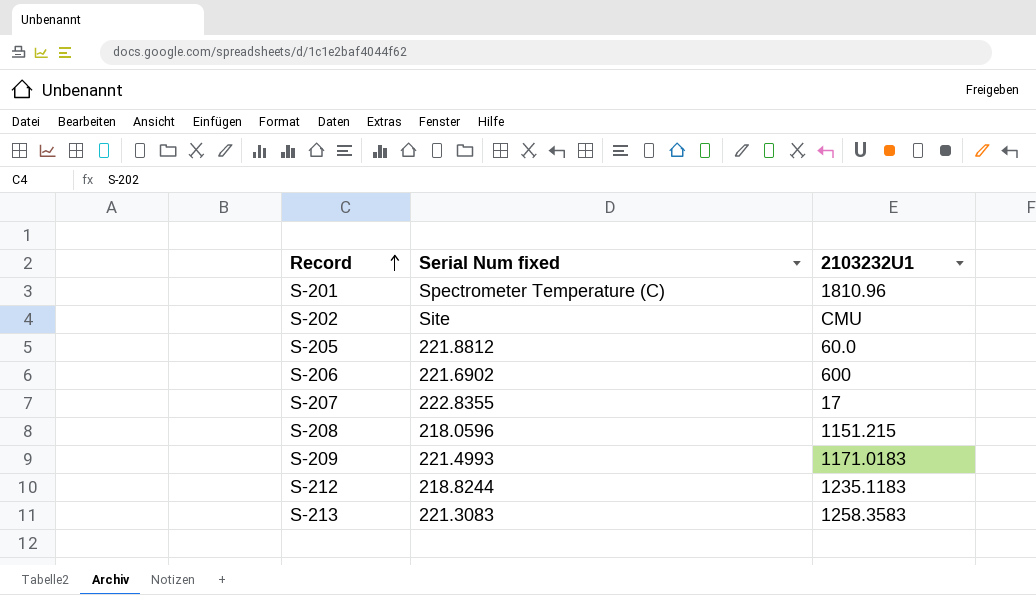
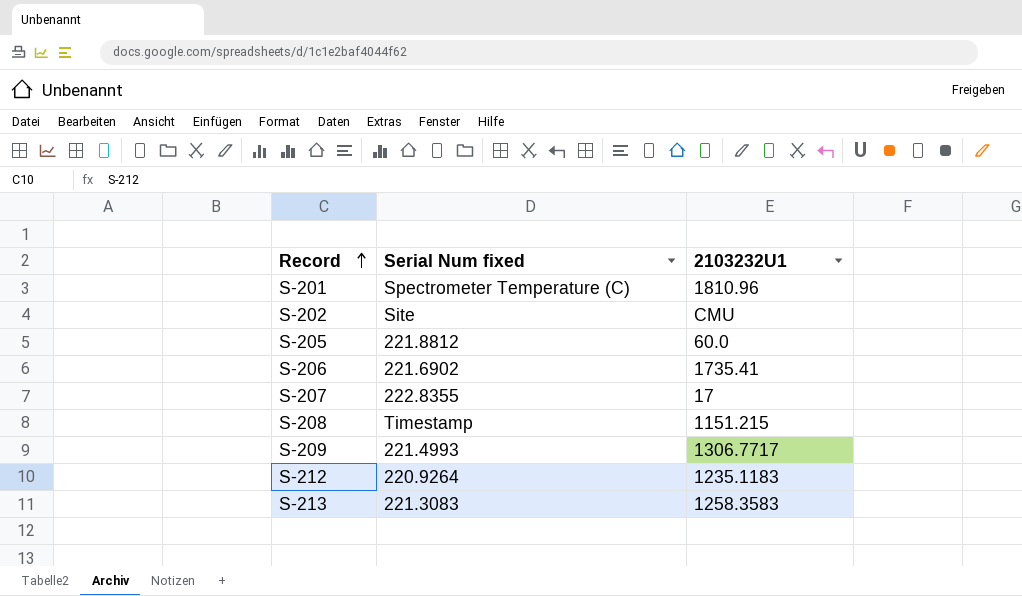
S-206 | 2103232U1: 600 -> 1735.41
S-208 | Serial Num fixed: 218.0596 -> Timestamp
S-209 | 2103232U1: 1171.0183 -> 1306.7717
S-212 | Serial Num fixed: 218.8244 -> 220.9264

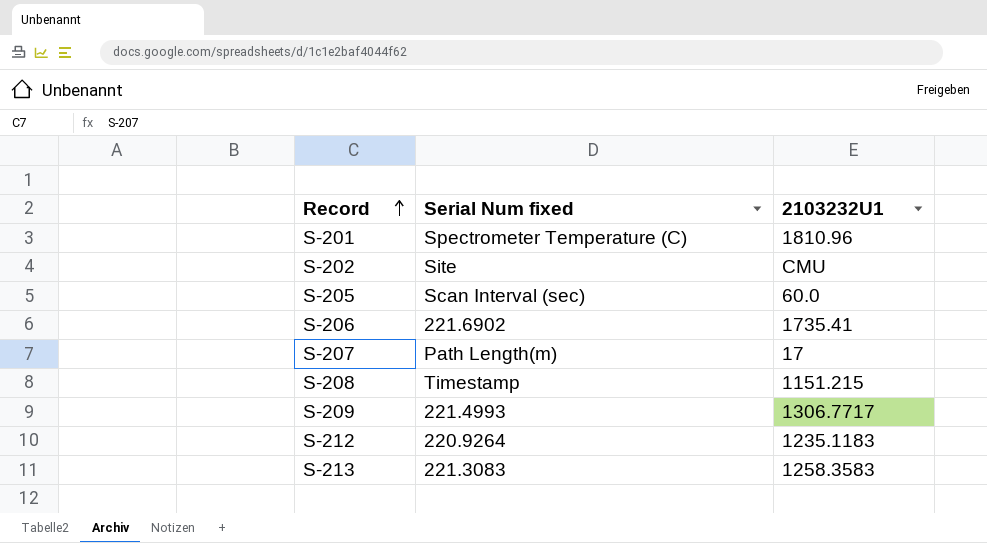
S-205 | Serial Num fixed: 221.8812 -> Scan Interval (sec)
S-207 | Serial Num fixed: 222.8355 -> Path Length(m)

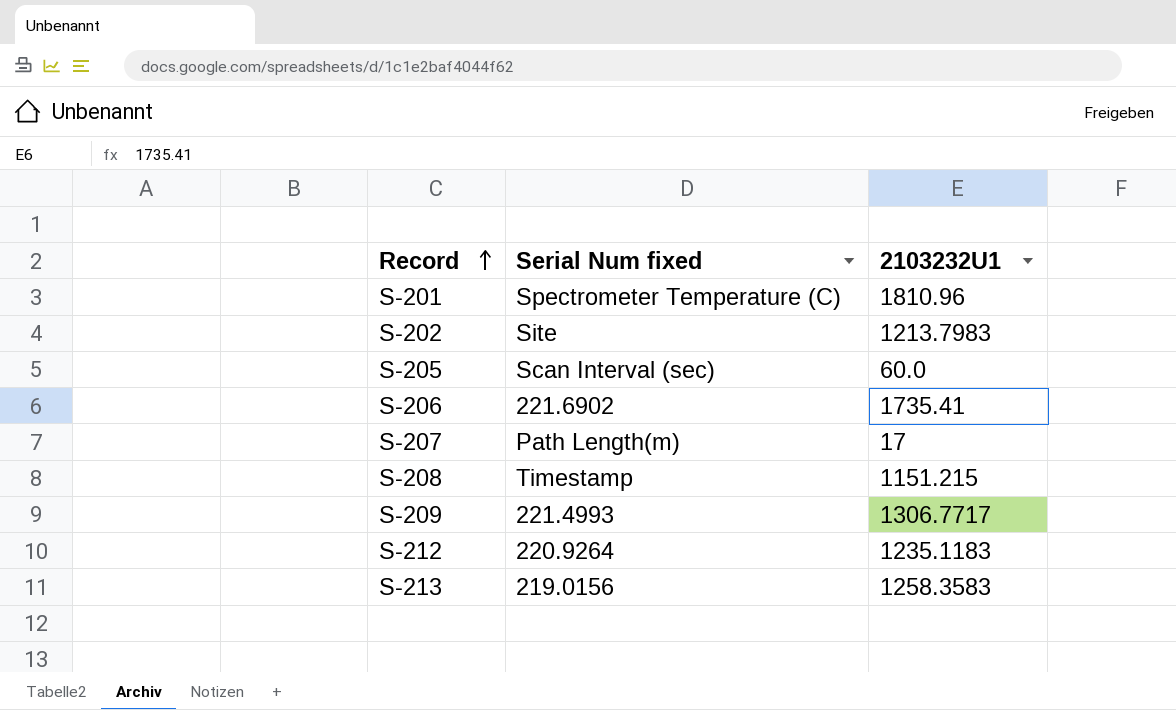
S-202 | 2103232U1: CMU -> 1213.7983
S-213 | Serial Num fixed: 221.3083 -> 219.0156

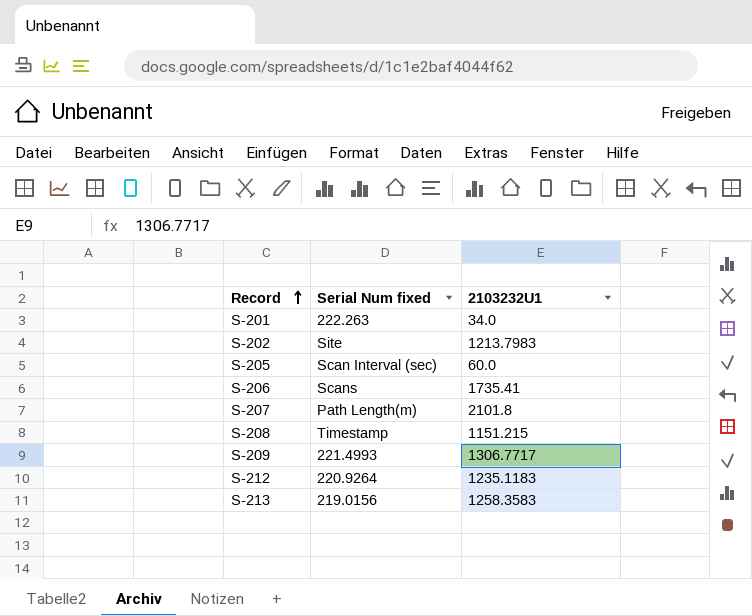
S-201 | Serial Num fixed: Spectrometer Temperature (C) -> 222.263
S-201 | 2103232U1: 1810.96 -> 34.0
S-206 | Serial Num fixed: 221.6902 -> Scans
S-207 | 2103232U1: 17 -> 2101.8

